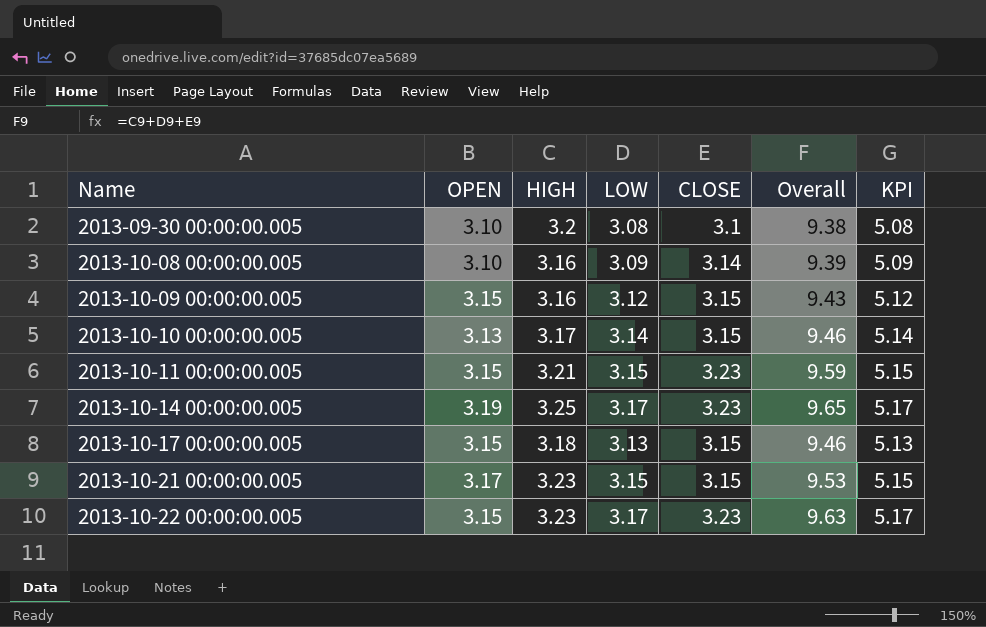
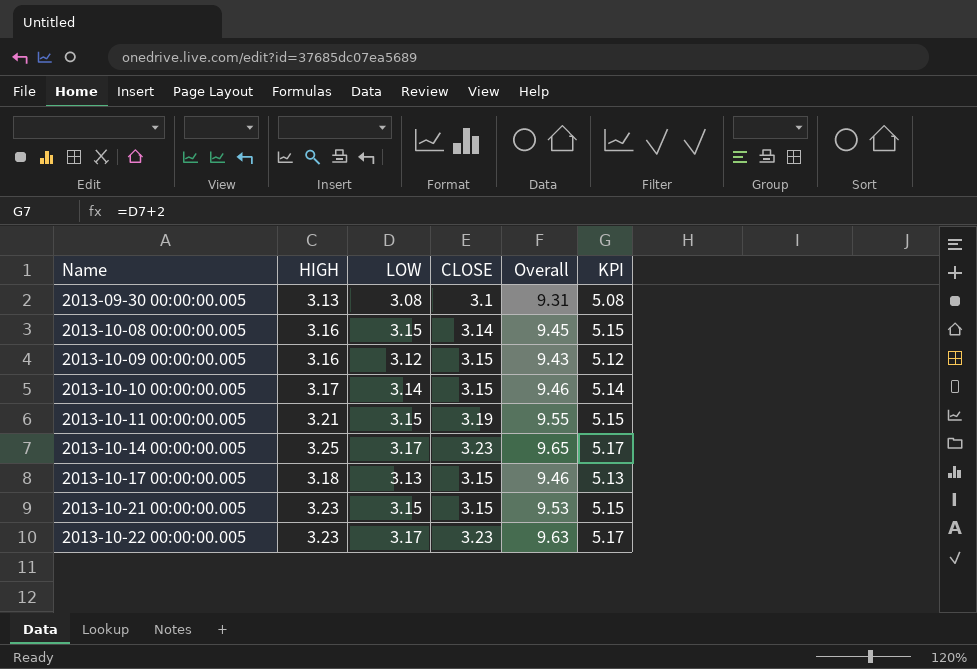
column OPEN | position: 2 -> none
2013-09-30 00:00:00.005 | HIGH: 3.2 -> 3.13
2013-09-30 00:00:00.005 | Overall: 9.38 -> 9.31
2013-10-08 00:00:00.005 | LOW: 3.09 -> 3.15
2013-10-08 00:00:00.005 | Overall: 9.39 -> 9.45
2013-10-08 00:00:00.005 | KPI: 5.09 -> 5.15
2013-10-11 00:00:00.005 | CLOSE: 3.23 -> 3.19
2013-10-11 00:00:00.005 | Overall: 9.59 -> 9.55

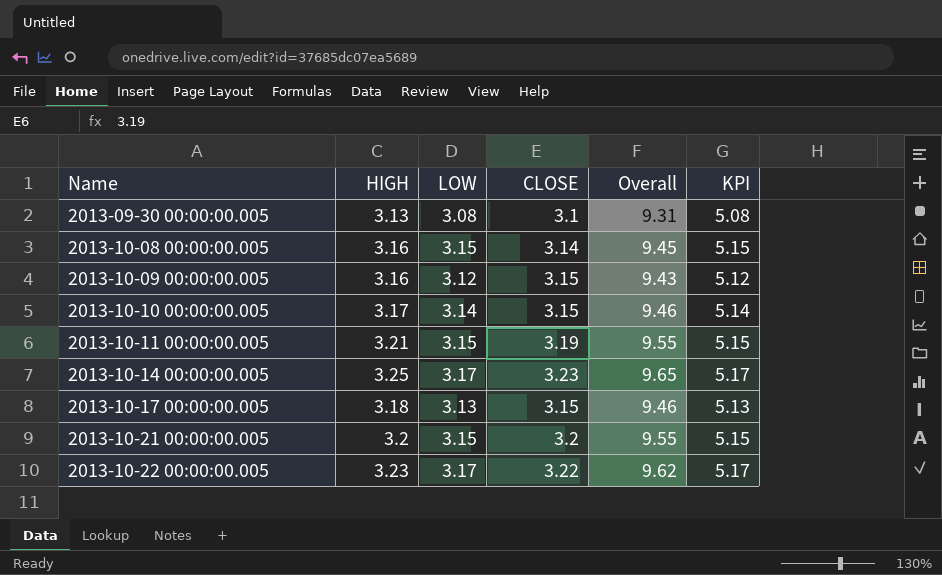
2013-10-21 00:00:00.005 | HIGH: 3.23 -> 3.2
2013-10-21 00:00:00.005 | CLOSE: 3.15 -> 3.2
2013-10-21 00:00:00.005 | Overall: 9.53 -> 9.55
2013-10-22 00:00:00.005 | CLOSE: 3.23 -> 3.22
2013-10-22 00:00:00.005 | Overall: 9.63 -> 9.62

